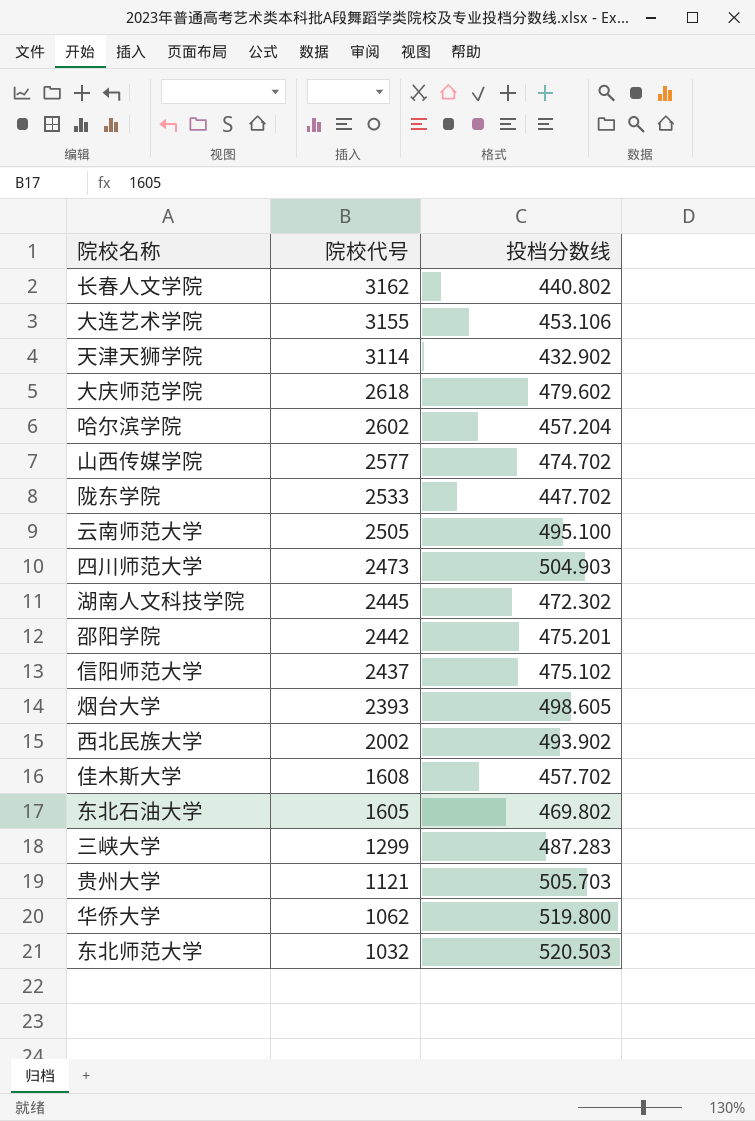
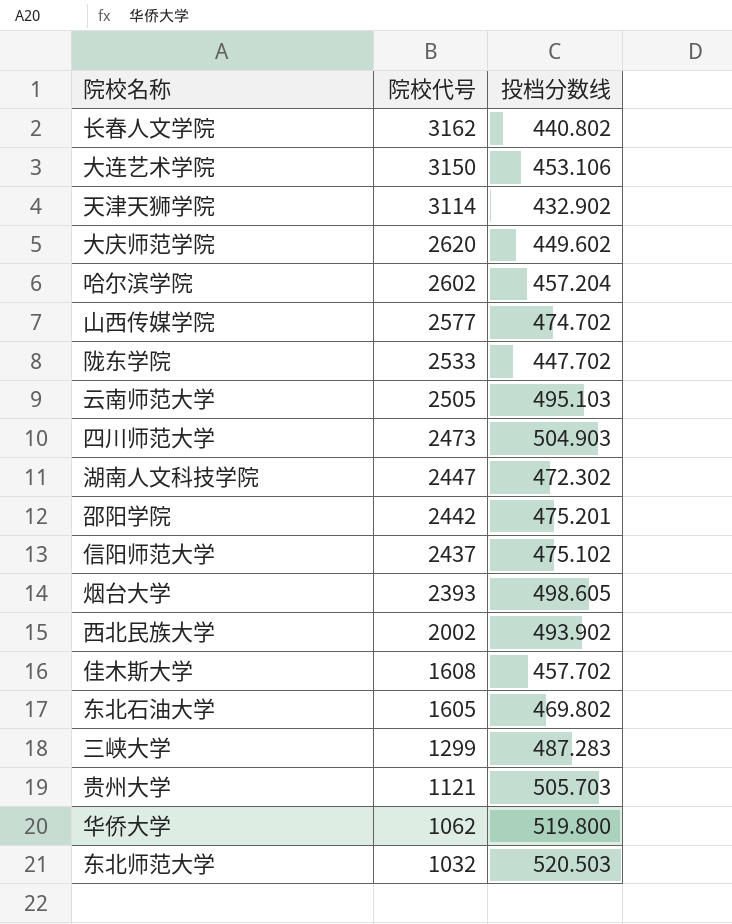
大连艺术学院 | 院校代号: 3155 -> 3150
大庆师范学院 | 院校代号: 2618 -> 2620
大庆师范学院 | 投档分数线: 479.602 -> 449.602
云南师范大学 | 投档分数线: 495.100 -> 495.103
湖南人文科技学院 | 院校代号: 2445 -> 2447

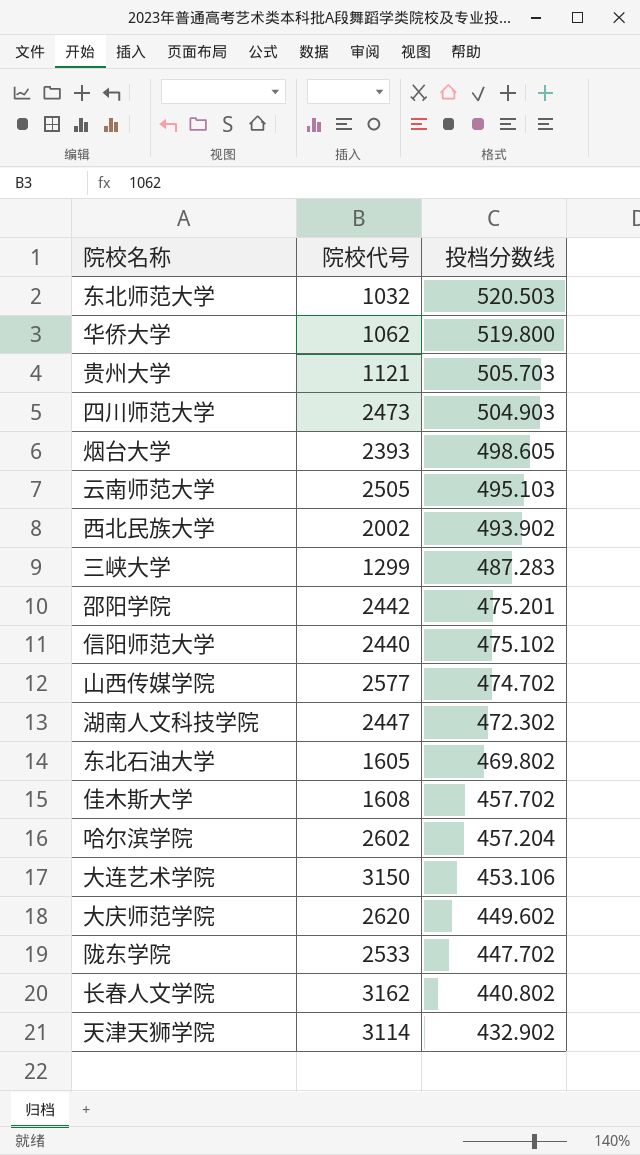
row order: 院校代号 descending -> 投档分数线 descending
信阳师范大学 | 院校代号: 2437 -> 2440

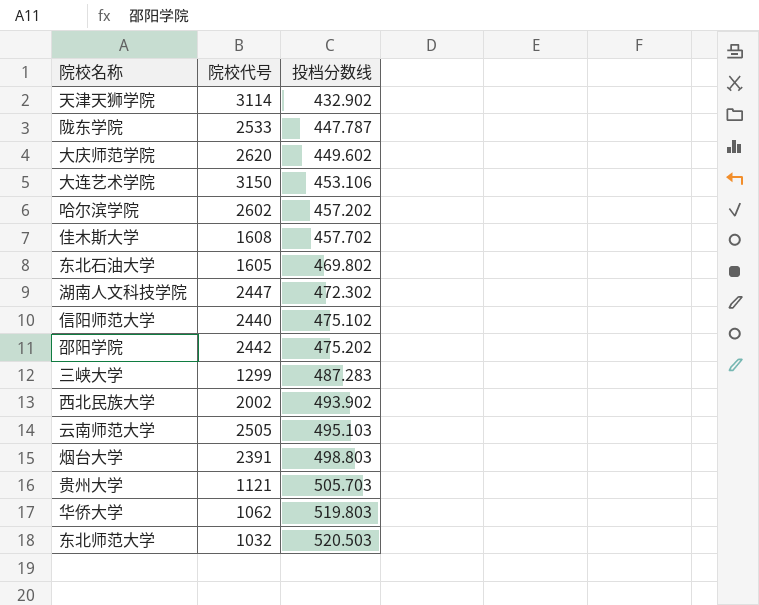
row order: 投档分数线 descending -> 投档分数线 ascending
row 四川师范大学: 2473 | 504.903 -> none
row 山西传媒学院: 2577 | 474.702 -> none
row 长春人文学院: 3162 | 440.802 -> none
陇东学院 | 投档分数线: 447.702 -> 447.787
哈尔滨学院 | 投档分数线: 457.204 -> 457.202
邵阳学院 | 投档分数线: 475.201 -> 475.202
烟台大学 | 院校代号: 2393 -> 2391
烟台大学 | 投档分数线: 498.605 -> 498.803
华侨大学 | 投档分数线: 519.800 -> 519.803

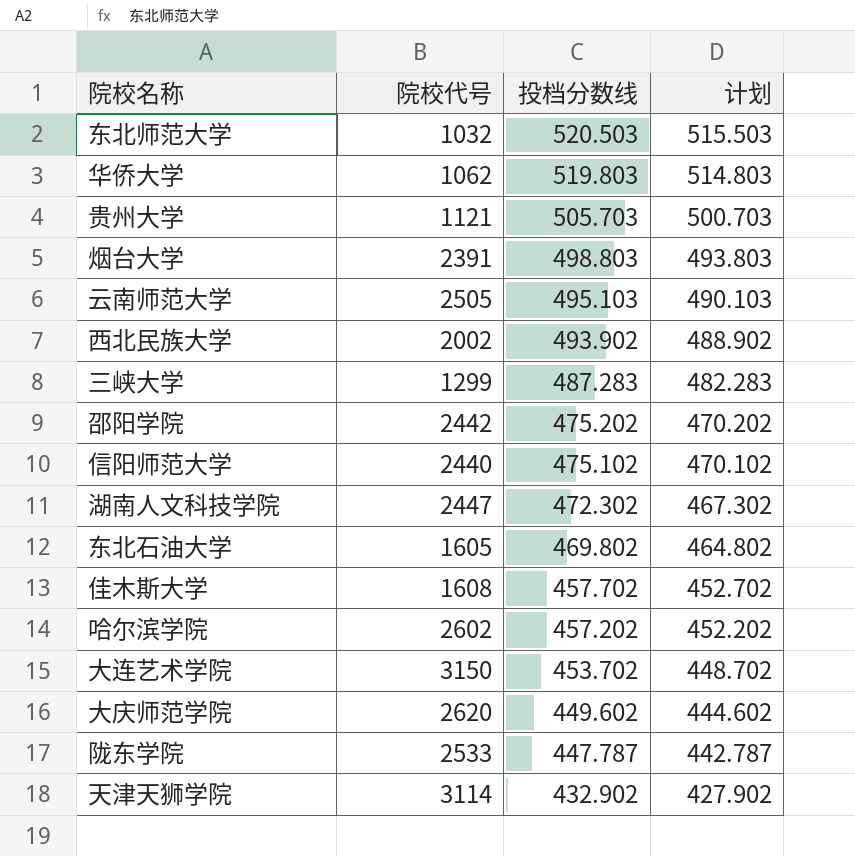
row order: 投档分数线 ascending -> 投档分数线 descending
column 计划 | formula: none -> [投档分数线] - 5
大连艺术学院 | 投档分数线: 453.106 -> 453.702

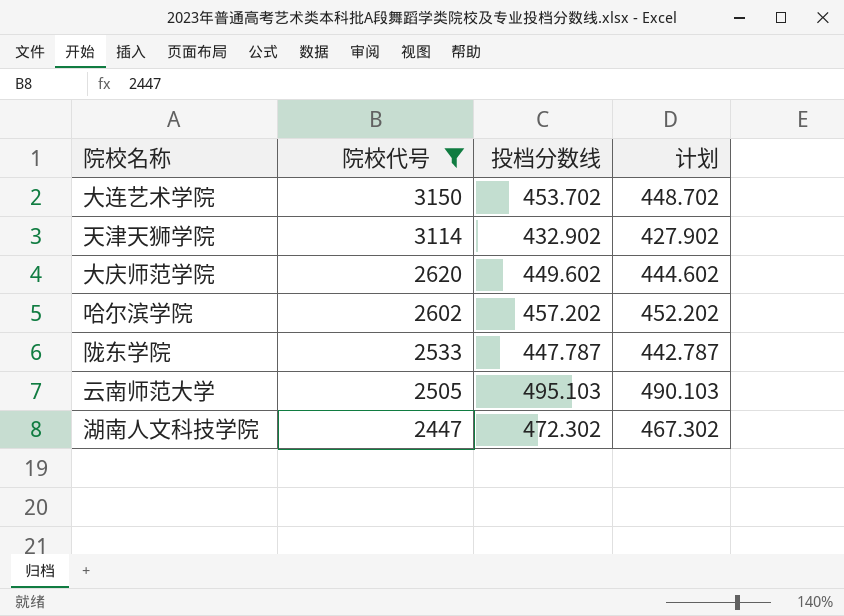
filter: none -> 院校代号 >= 2447
row order: 投档分数线 descending -> 院校代号 descending

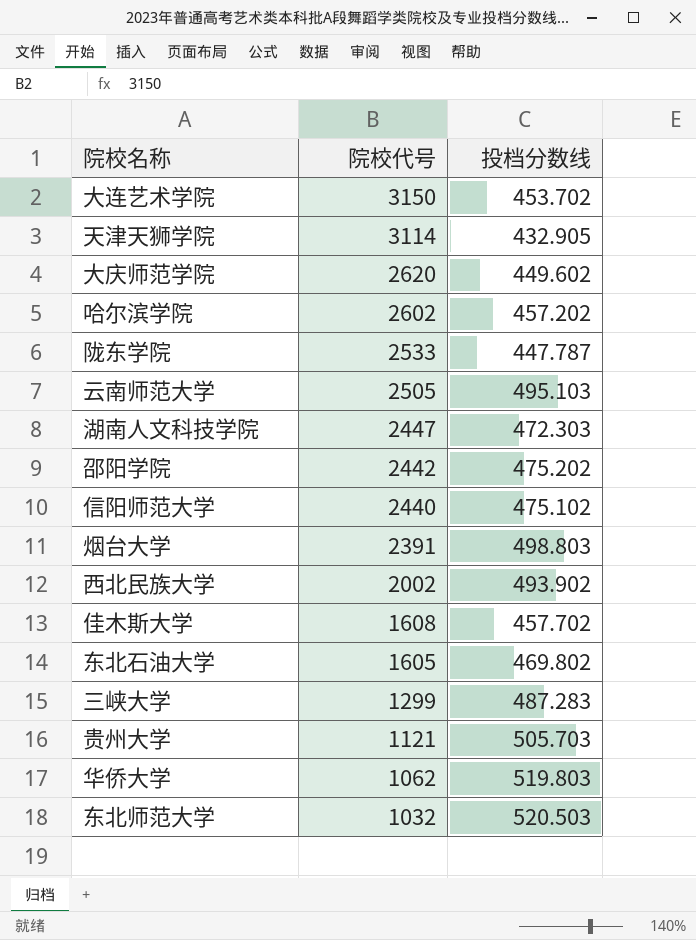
filter: 院校代号 >= 2447 -> none
column 计划 | formula: [投档分数线] - 5 -> none
天津天狮学院 | 投档分数线: 432.902 -> 432.905
湖南人文科技学院 | 投档分数线: 472.302 -> 472.303

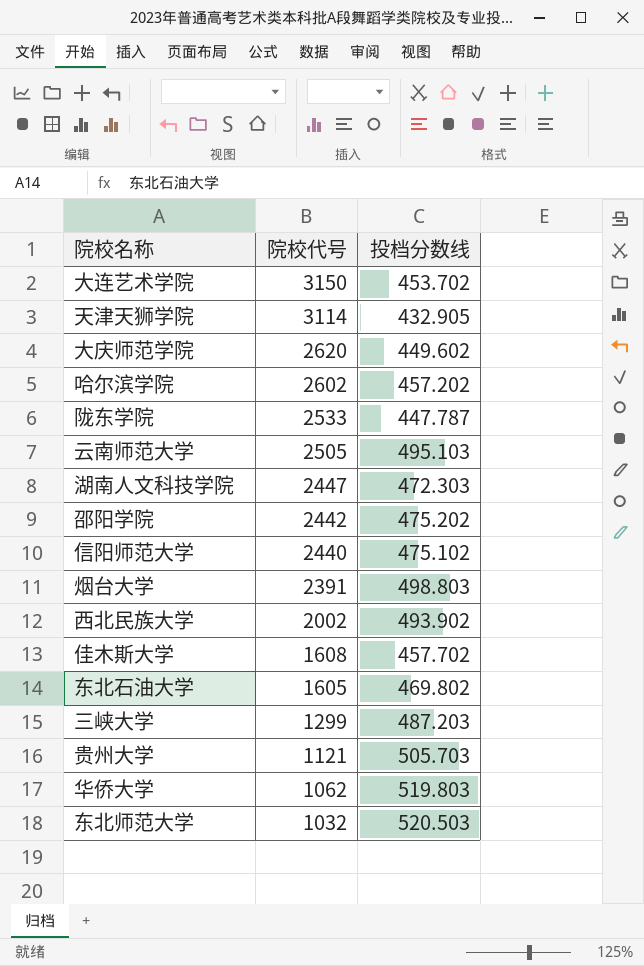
三峡大学 | 投档分数线: 487.283 -> 487.203

